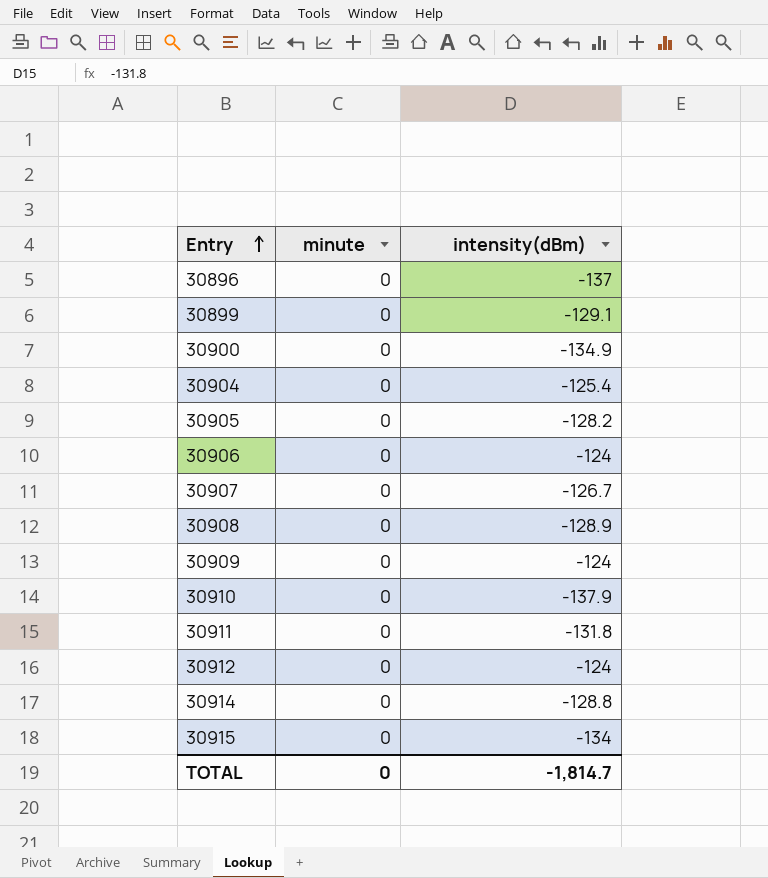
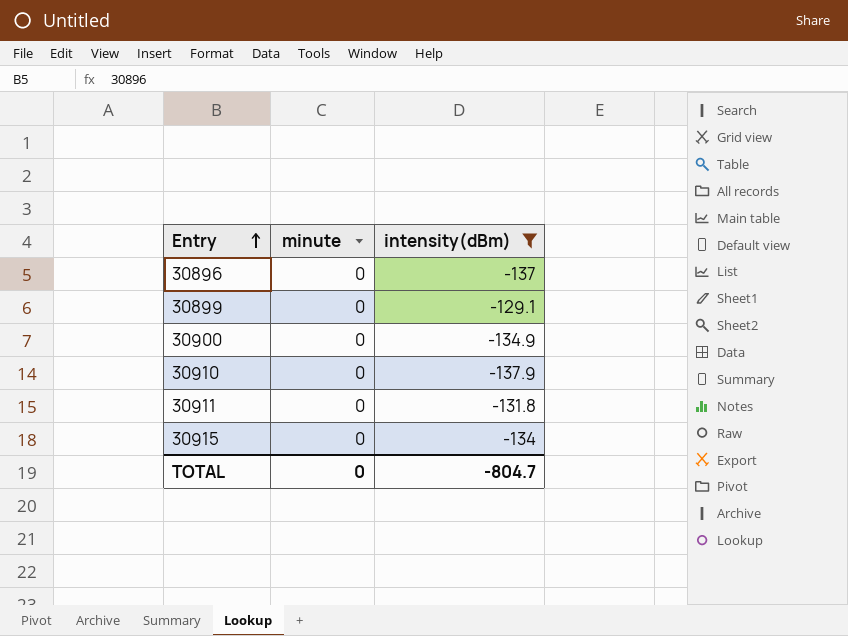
filter: none -> intensity(dBm) <= -129.1
TOTAL | intensity(dBm): -1,814.7 -> -804.7

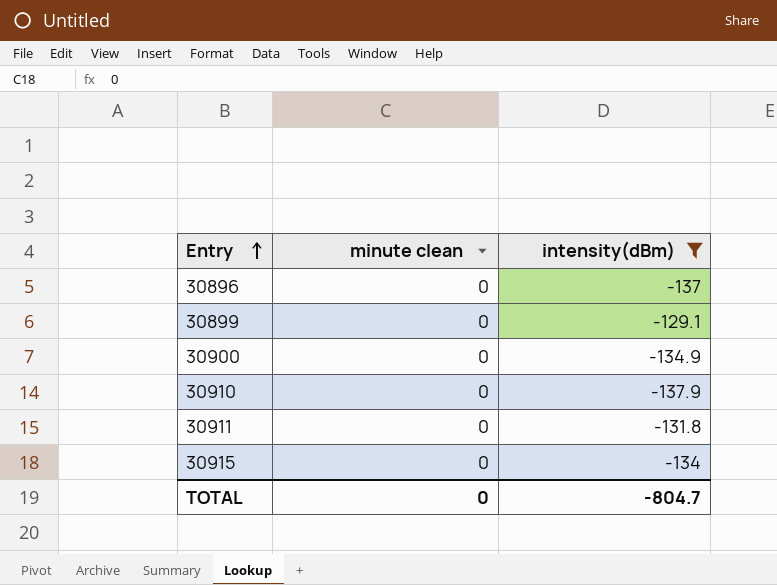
column name: minute -> minute clean

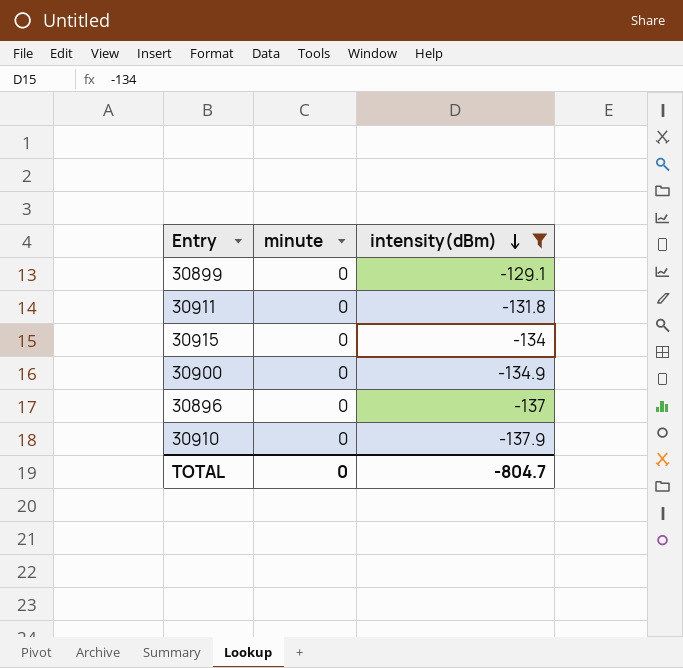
row order: Entry ascending -> intensity(dBm) descending
column name: minute clean -> minute

